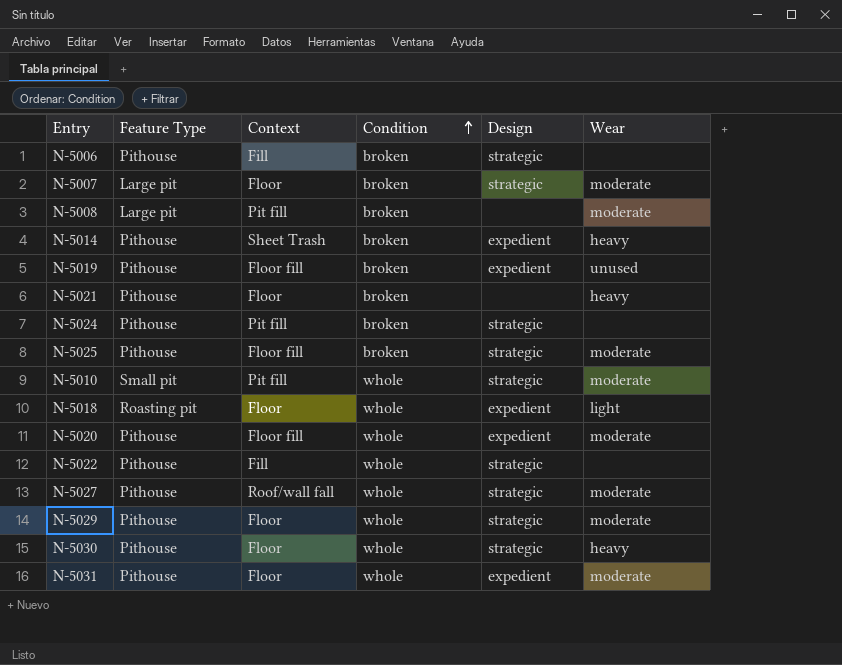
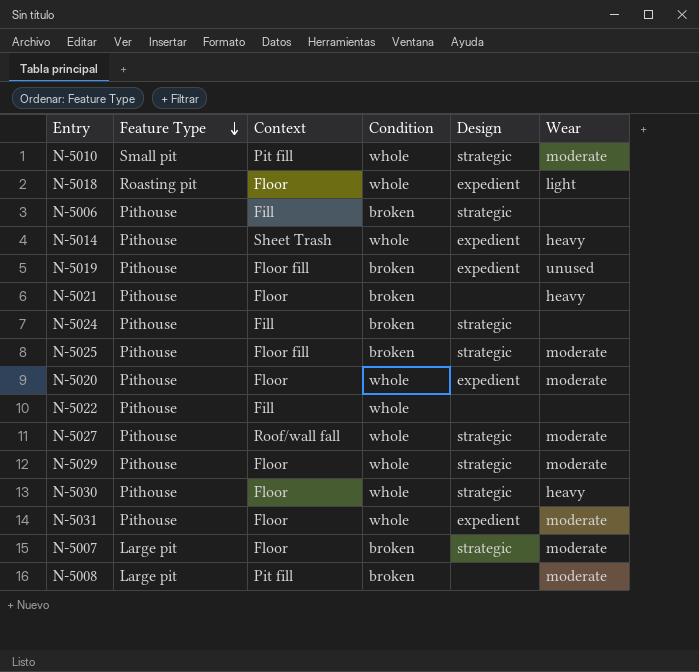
row order: Condition ascending -> Feature Type descending
N-5014 | Condition: broken -> whole
N-5024 | Context: Pit fill -> Fill
N-5020 | Context: Floor fill -> Floor
N-5022 | Design: strategic -> none

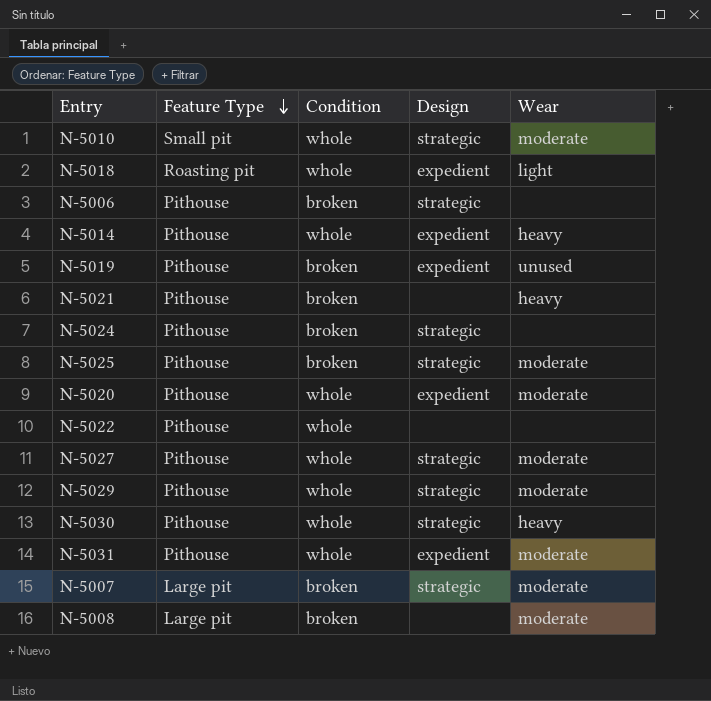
column Context | position: 3 -> none

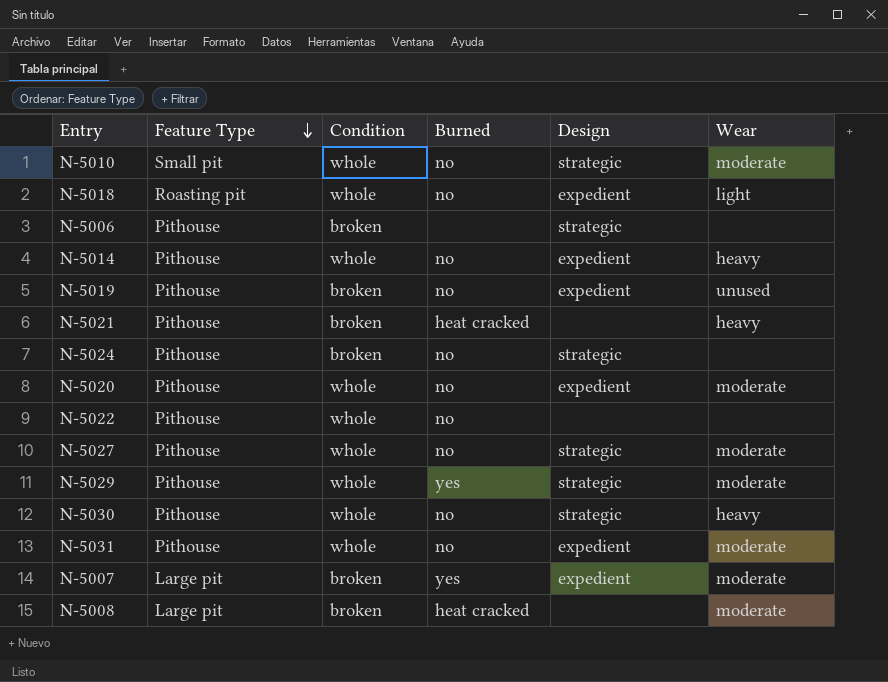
column Burned | position: none -> 4
row N-5025: Pithouse | broken | strategic | moderate -> none
N-5007 | Design: strategic -> expedient

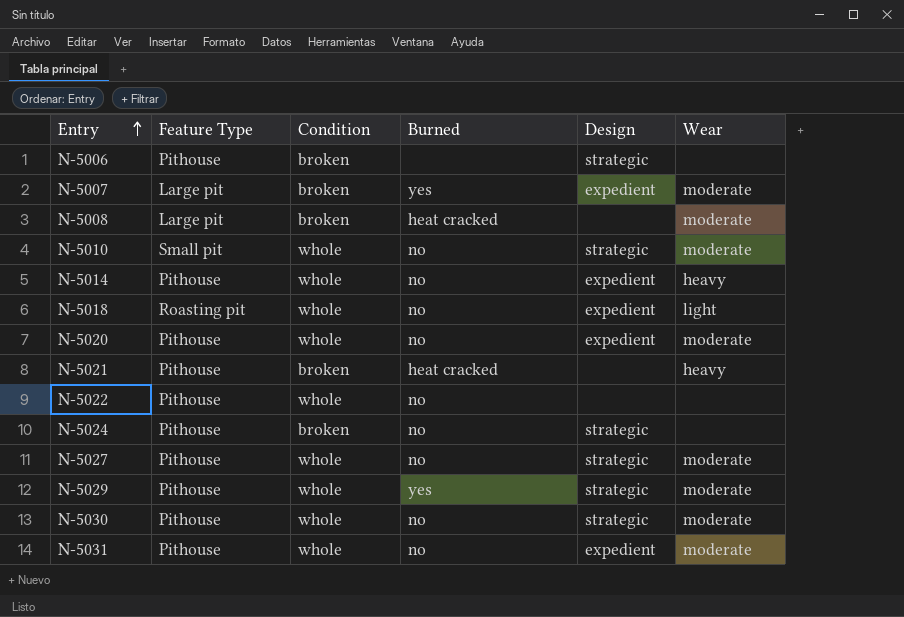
row order: Feature Type descending -> Entry ascending
row N-5019: Pithouse | broken | no | expedient | unused -> none
N-5030 | Wear: heavy -> moderate

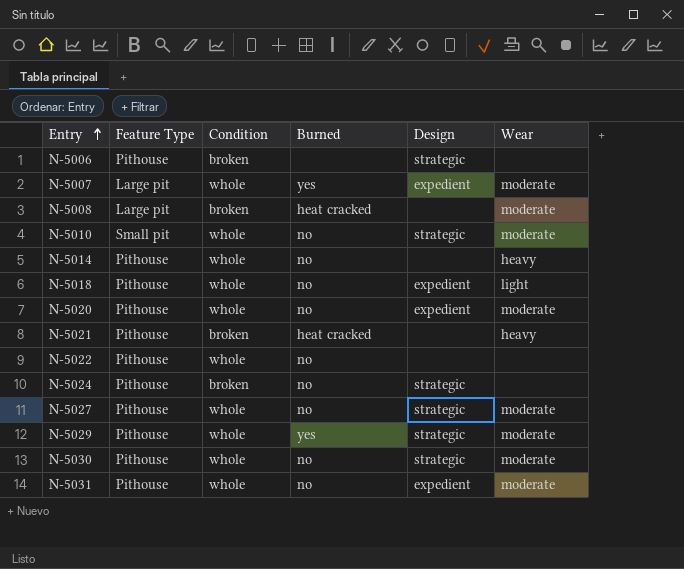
N-5007 | Condition: broken -> whole
N-5014 | Design: expedient -> none
N-5018 | Feature Type: Roasting pit -> Pithouse

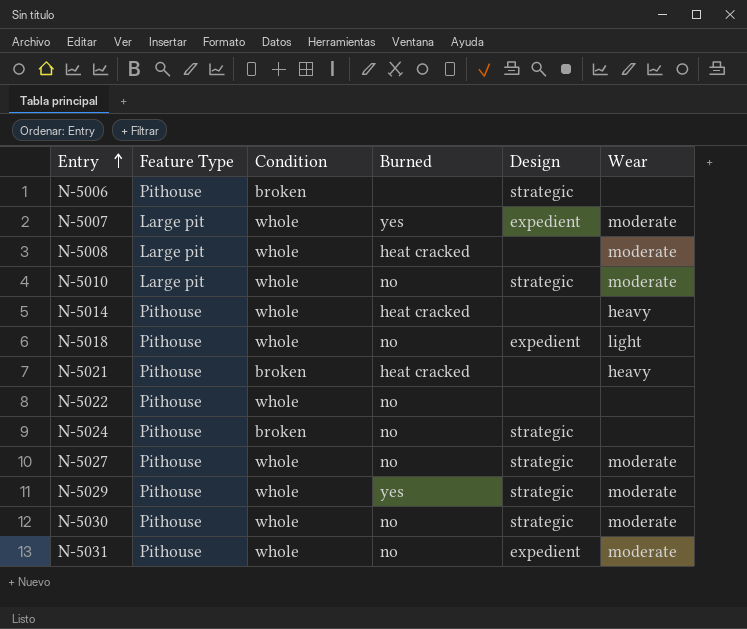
row N-5020: Pithouse | whole | no | expedient | moderate -> none
N-5008 | Condition: broken -> whole
N-5010 | Feature Type: Small pit -> Large pit
N-5014 | Burned: no -> heat cracked

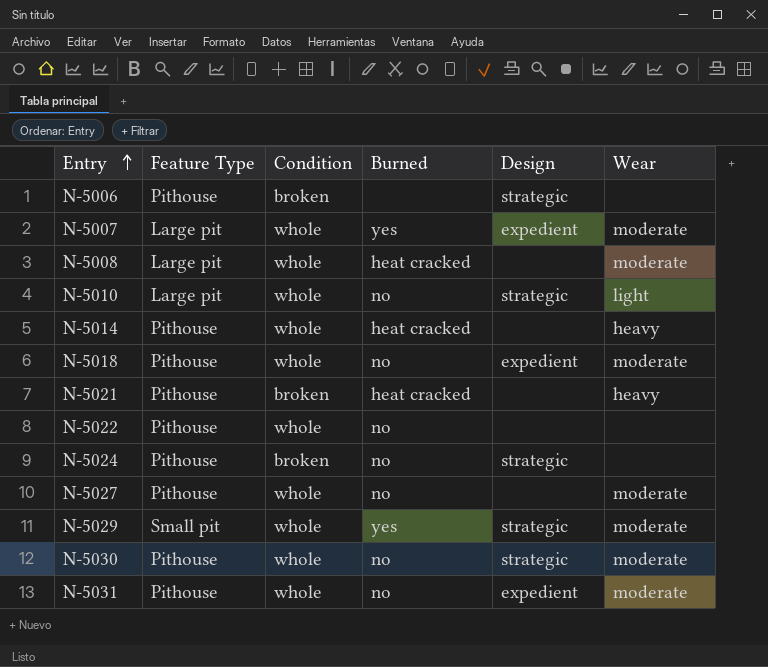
N-5010 | Wear: moderate -> light
N-5018 | Wear: light -> moderate
N-5027 | Design: strategic -> none
N-5029 | Feature Type: Pithouse -> Small pit

